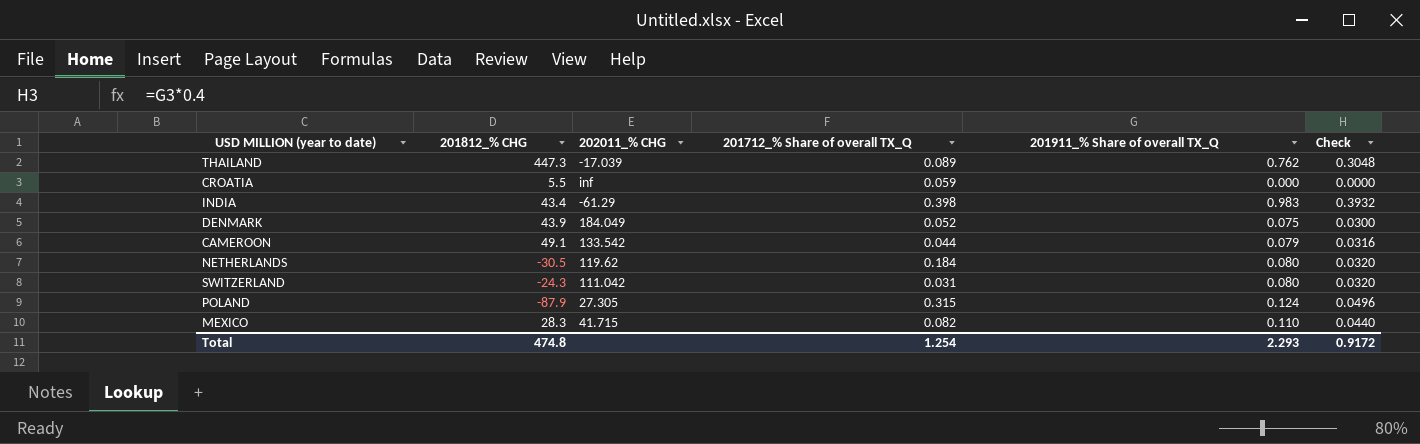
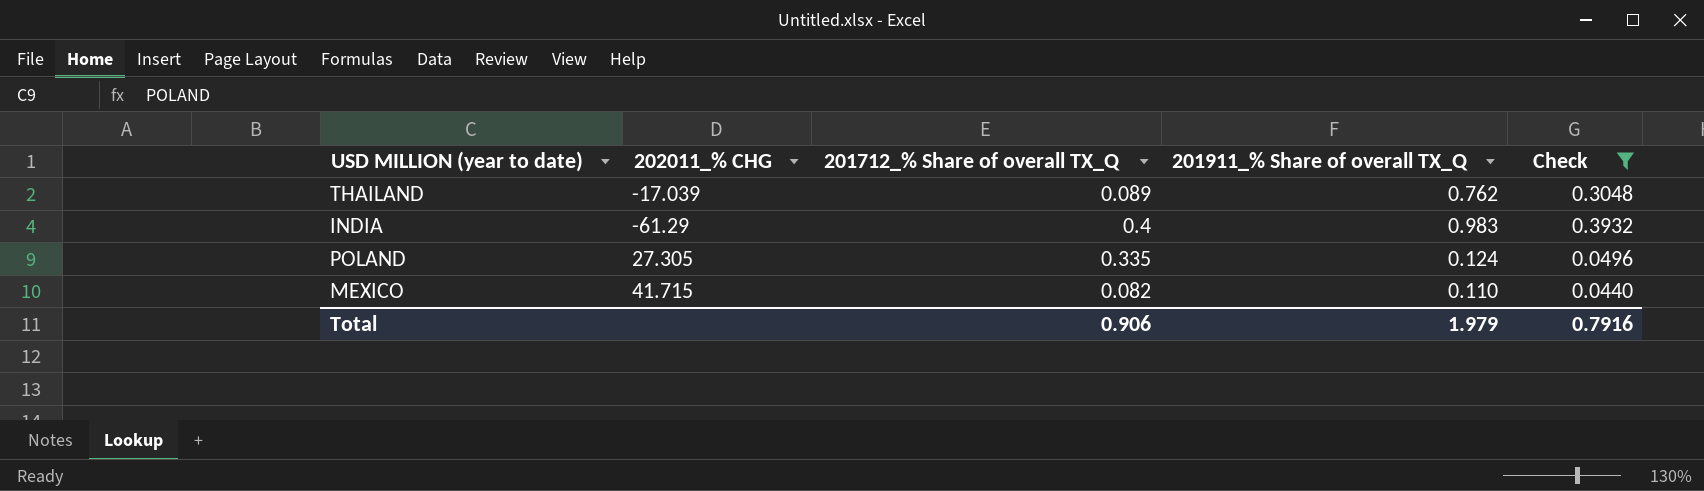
filter: none -> Check >= 0.0440
column 201812_% CHG | position: 2 -> none
INDIA | 201712_% Share of overall TX_Q: 0.398 -> 0.4
POLAND | 201712_% Share of overall TX_Q: 0.315 -> 0.335
Total | 201712_% Share of overall TX_Q: 1.254 -> 0.906
Total | 201911_% Share of overall TX_Q: 2.293 -> 1.979
Total | Check: 0.9172 -> 0.7916

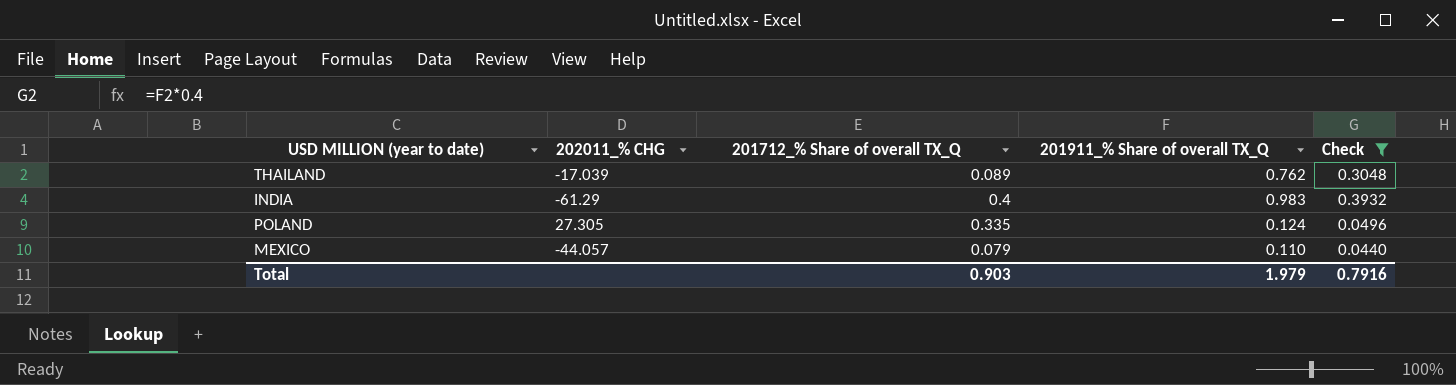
MEXICO | 202011_% CHG: 41.715 -> -44.057
MEXICO | 201712_% Share of overall TX_Q: 0.082 -> 0.079
Total | 201712_% Share of overall TX_Q: 0.906 -> 0.903

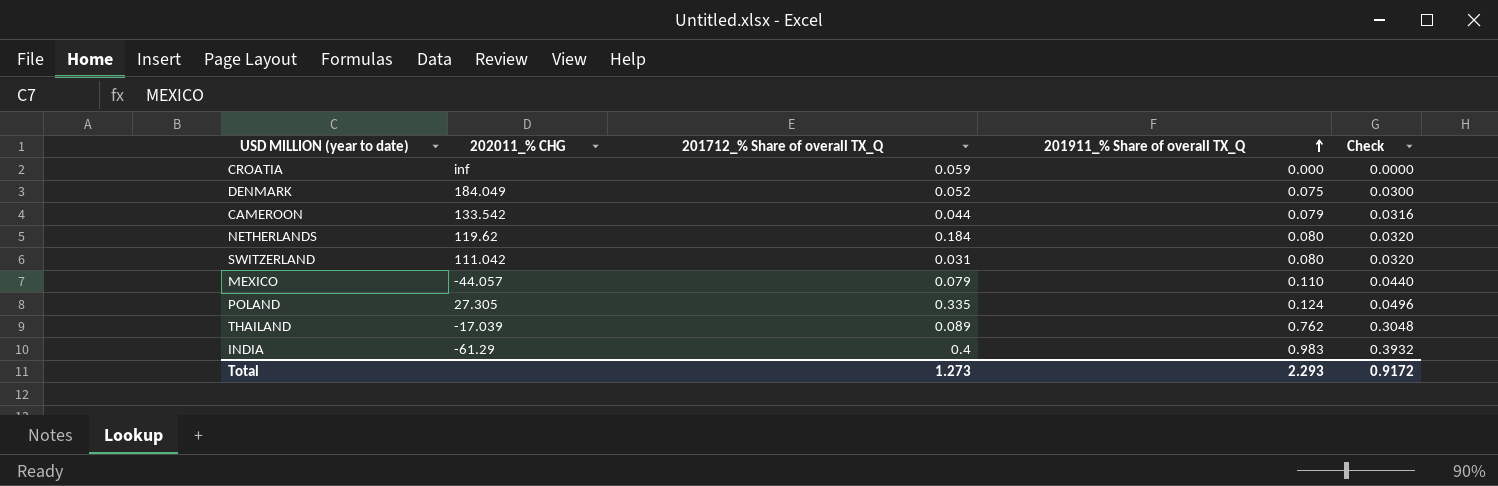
filter: Check >= 0.0440 -> none
row order: none -> 201911_% Share of overall TX_Q ascending
Total | 201712_% Share of overall TX_Q: 0.903 -> 1.273
Total | 201911_% Share of overall TX_Q: 1.979 -> 2.293
Total | Check: 0.7916 -> 0.9172

